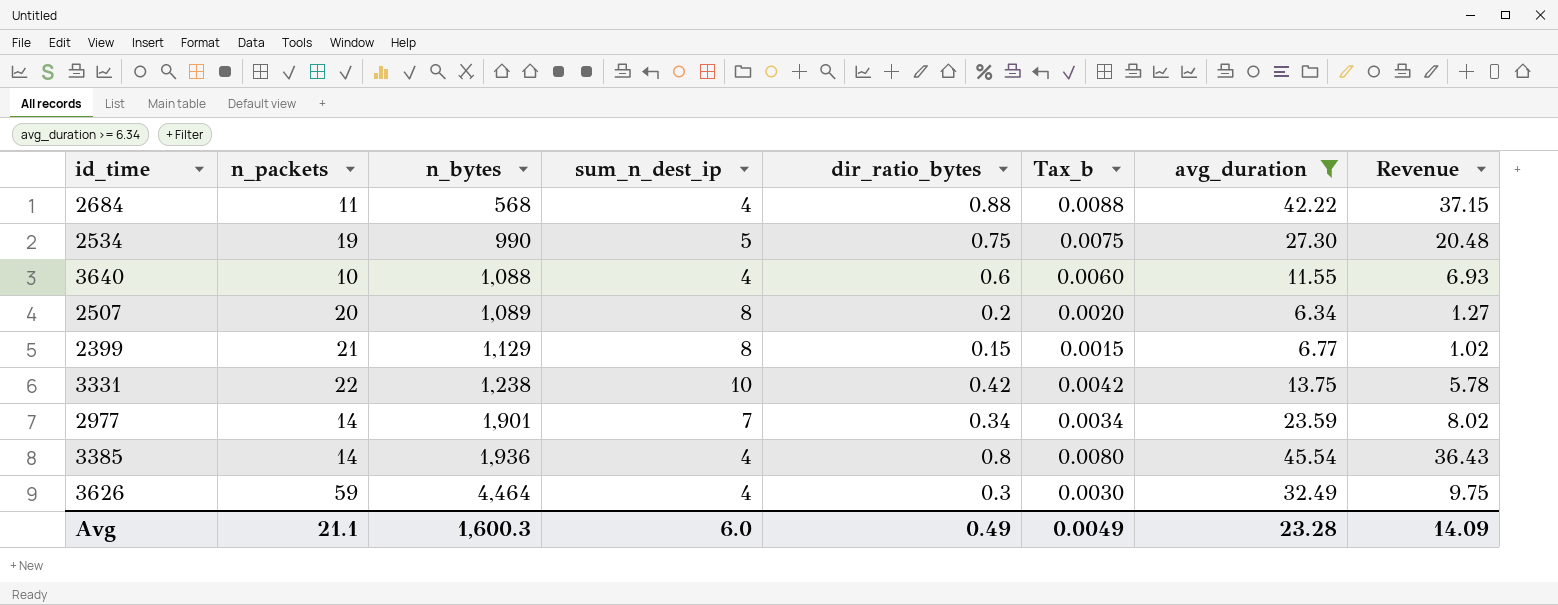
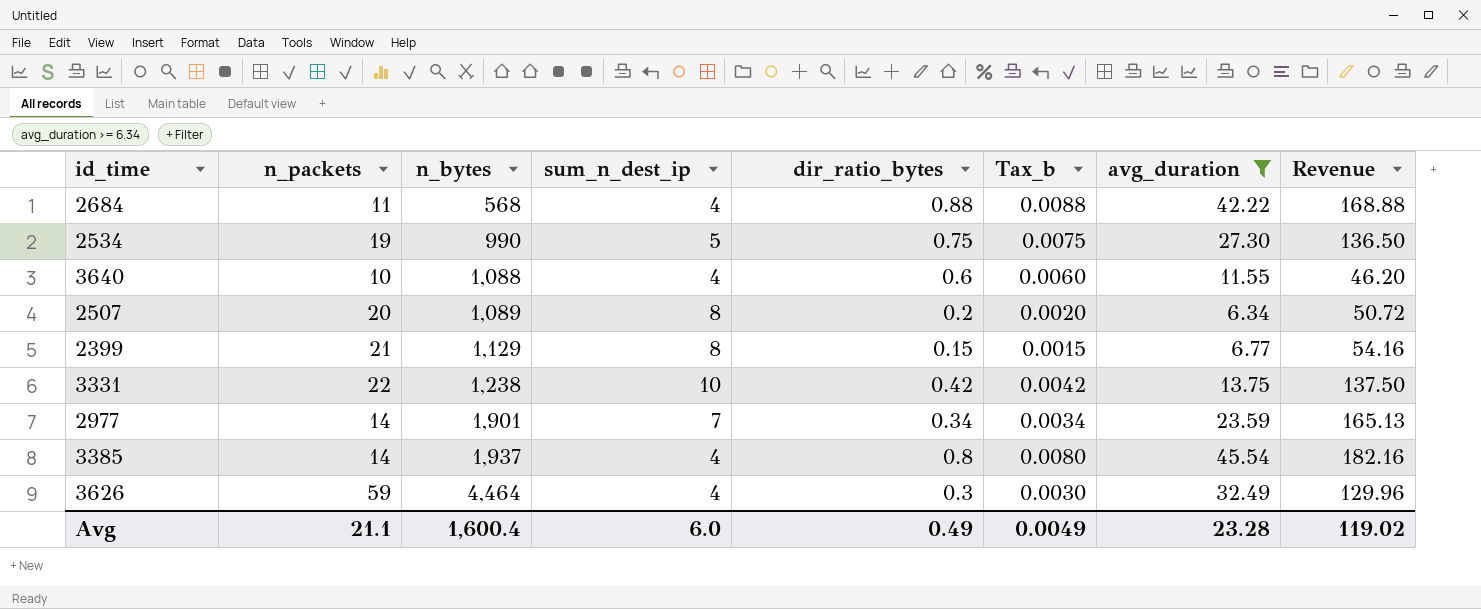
column Revenue | formula: [dir_ratio_bytes] * [avg_duration] -> [sum_n_dest_ip] * [avg_duration]
3385 | n_bytes: 1,936 -> 1,937
Avg | n_bytes: 1,600.3 -> 1,600.4
Avg | Revenue: 14.09 -> 119.02

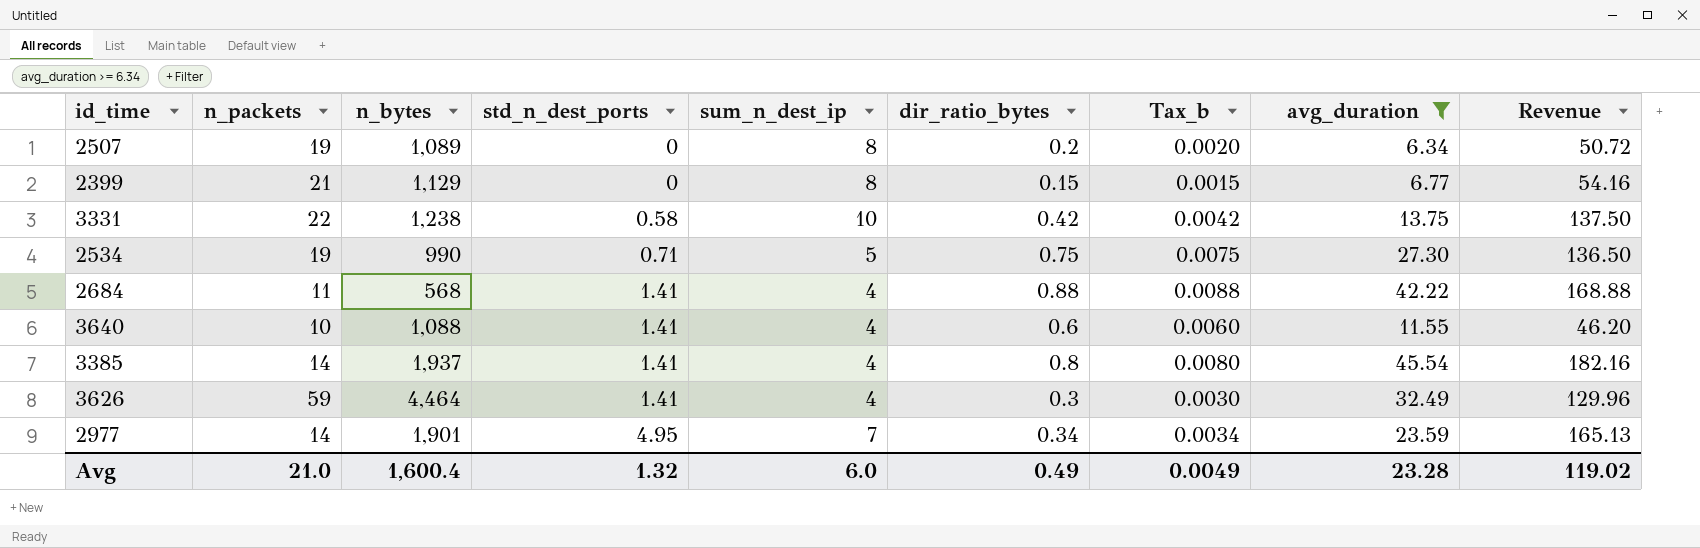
row order: n_bytes ascending -> std_n_dest_ports ascending
column std_n_dest_ports | position: none -> 4
2507 | n_packets: 20 -> 19
Avg | n_packets: 21.1 -> 21.0

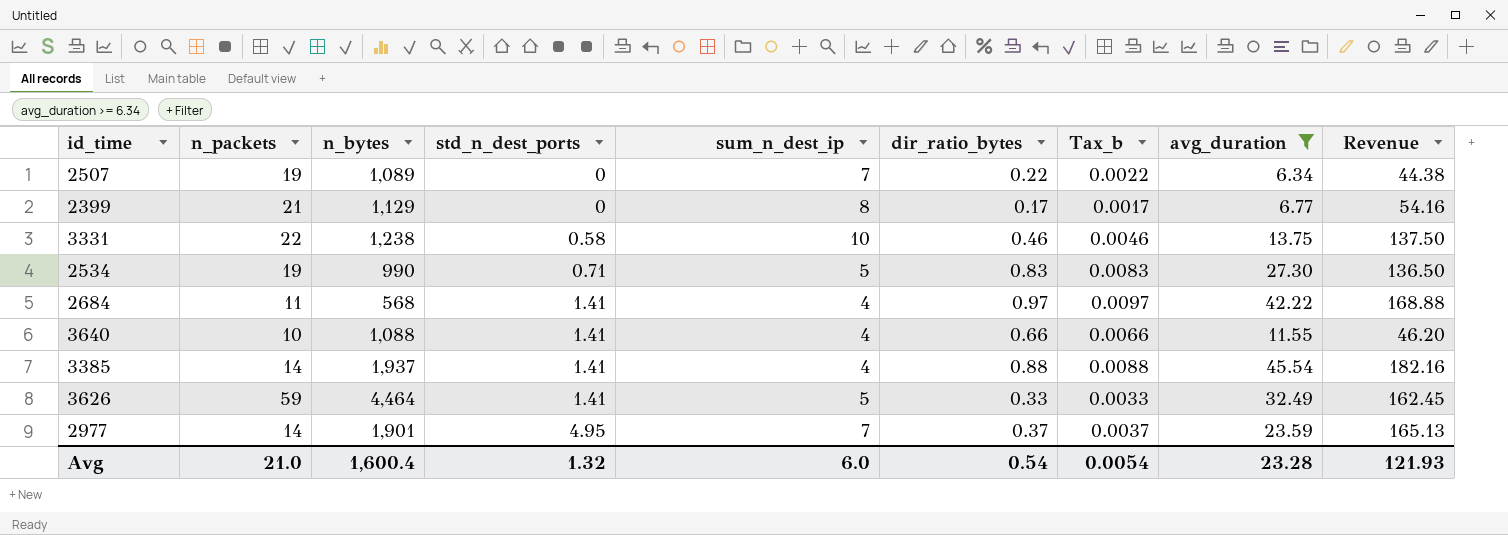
2507 | sum_n_dest_ip: 8 -> 7
2507 | dir_ratio_bytes: 0.2 -> 0.22
2507 | Tax_b: 0.0020 -> 0.0022
2507 | Revenue: 50.72 -> 44.38
2399 | dir_ratio_bytes: 0.15 -> 0.17
2399 | Tax_b: 0.0015 -> 0.0017
3331 | dir_ratio_bytes: 0.42 -> 0.46
3331 | Tax_b: 0.0042 -> 0.0046
2534 | dir_ratio_bytes: 0.75 -> 0.83
2534 | Tax_b: 0.0075 -> 0.0083
2684 | dir_ratio_bytes: 0.88 -> 0.97
2684 | Tax_b: 0.0088 -> 0.0097
3640 | dir_ratio_bytes: 0.6 -> 0.66
3640 | Tax_b: 0.0060 -> 0.0066
3385 | dir_ratio_bytes: 0.8 -> 0.88
3385 | Tax_b: 0.0080 -> 0.0088
3626 | sum_n_dest_ip: 4 -> 5
3626 | dir_ratio_bytes: 0.3 -> 0.33
3626 | Tax_b: 0.0030 -> 0.0033
3626 | Revenue: 129.96 -> 162.45
2977 | dir_ratio_bytes: 0.34 -> 0.37
2977 | Tax_b: 0.0034 -> 0.0037
Avg | dir_ratio_bytes: 0.49 -> 0.54
Avg | Tax_b: 0.0049 -> 0.0054
Avg | Revenue: 119.02 -> 121.93

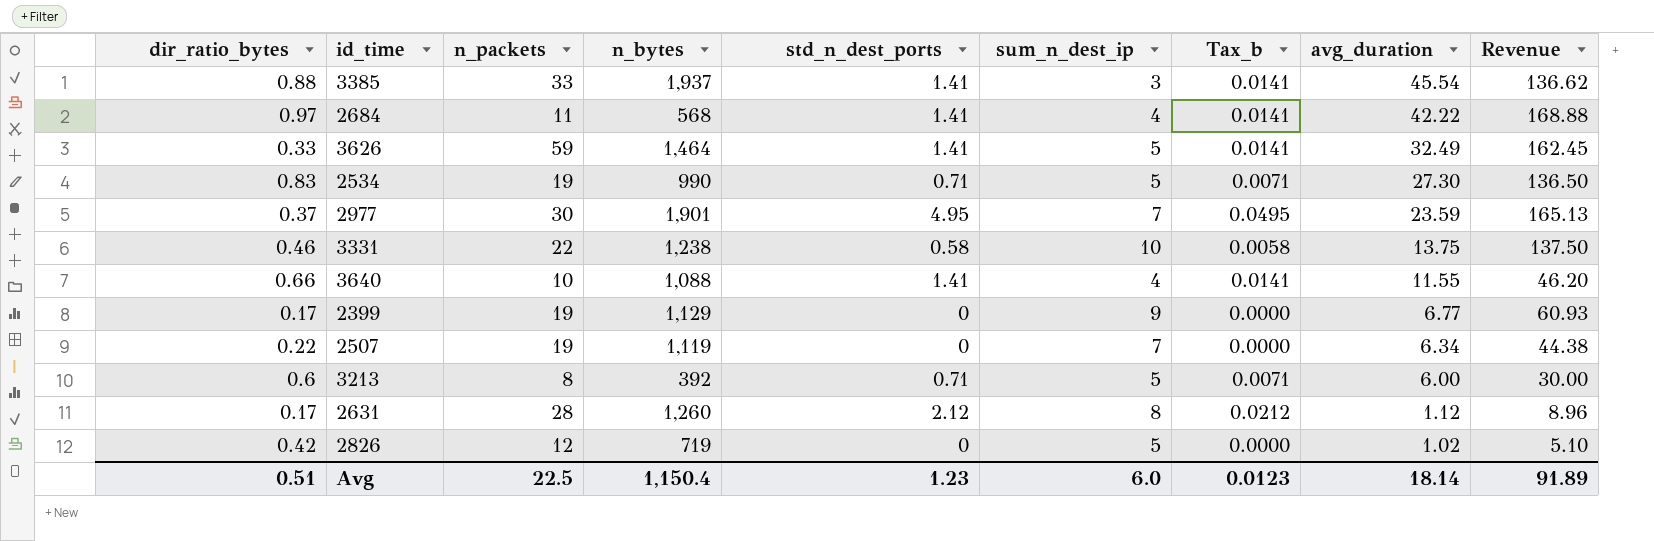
filter: avg_duration >= 6.34 -> none
row order: std_n_dest_ports ascending -> avg_duration descending
column dir_ratio_bytes | position: 6 -> 1
column Tax_b | formula: [dir_ratio_bytes] * 0.01 -> [std_n_dest_ports] * 0.01
3385 | n_packets: 14 -> 33
3385 | sum_n_dest_ip: 4 -> 3
3385 | Revenue: 182.16 -> 136.62
3626 | n_bytes: 4,464 -> 1,464
2977 | n_packets: 14 -> 30
2399 | n_packets: 21 -> 19
2399 | sum_n_dest_ip: 8 -> 9
2399 | Revenue: 54.16 -> 60.93
2507 | n_bytes: 1,089 -> 1,119
Avg | dir_ratio_bytes: 0.54 -> 0.51
Avg | n_packets: 21.0 -> 22.5
Avg | n_bytes: 1,600.4 -> 1,150.4
Avg | std_n_dest_ports: 1.32 -> 1.23
Avg | Tax_b: 0.0054 -> 0.0123
Avg | avg_duration: 23.28 -> 18.14
Avg | Revenue: 121.93 -> 91.89

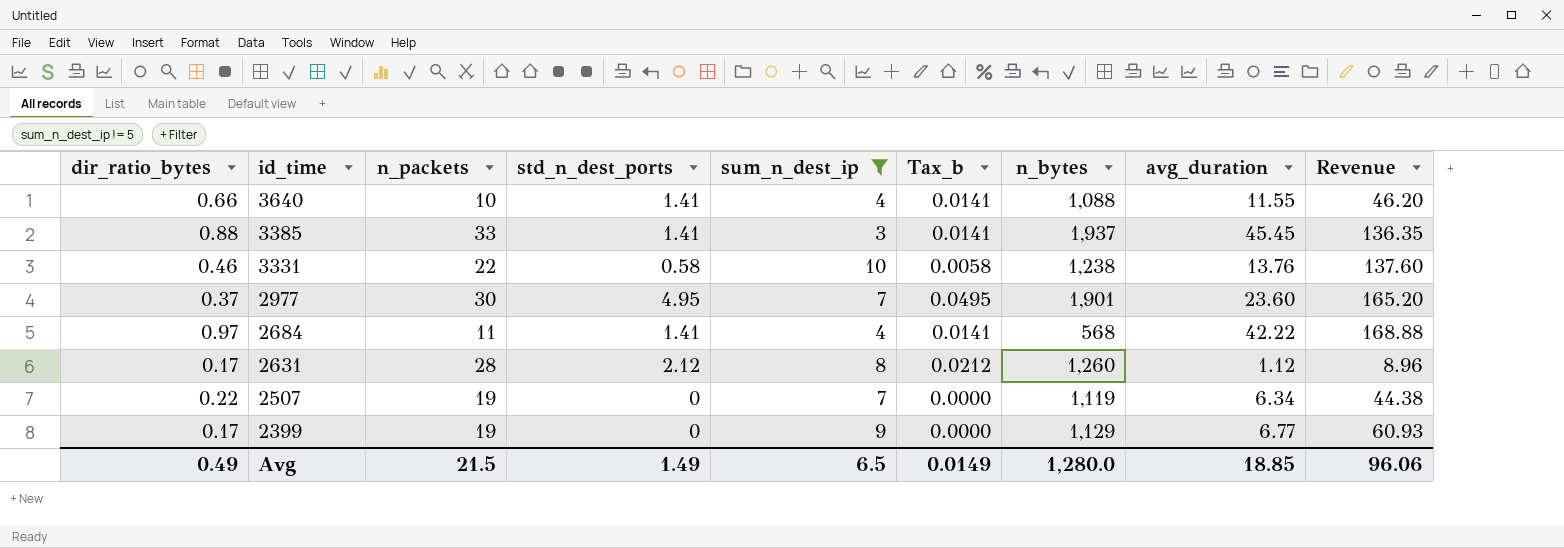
filter: none -> sum_n_dest_ip != 5
row order: avg_duration descending -> id_time descending
column n_bytes | position: 4 -> 7
3385 | avg_duration: 45.54 -> 45.45
3385 | Revenue: 136.62 -> 136.35
3331 | avg_duration: 13.75 -> 13.76
3331 | Revenue: 137.50 -> 137.60
2977 | avg_duration: 23.59 -> 23.60
2977 | Revenue: 165.13 -> 165.20
Avg | dir_ratio_bytes: 0.51 -> 0.49
Avg | n_packets: 22.5 -> 21.5
Avg | std_n_dest_ports: 1.23 -> 1.49
Avg | sum_n_dest_ip: 6.0 -> 6.5
Avg | Tax_b: 0.0123 -> 0.0149
Avg | n_bytes: 1,150.4 -> 1,280.0
Avg | avg_duration: 18.14 -> 18.85
Avg | Revenue: 91.89 -> 96.06

